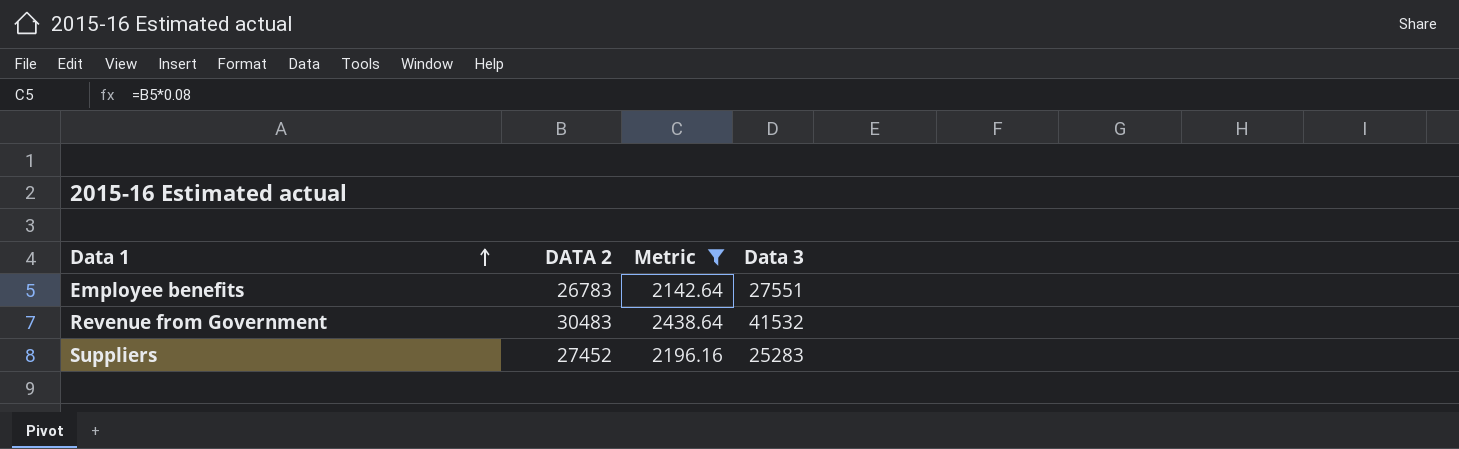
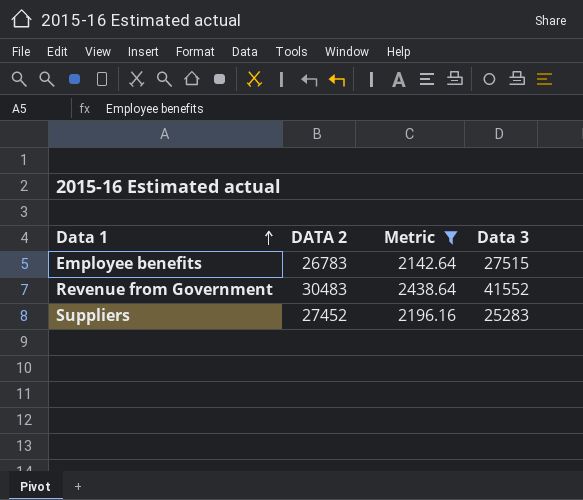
Employee benefits | Data 3: 27551 -> 27515
Revenue from Government | Data 3: 41532 -> 41552

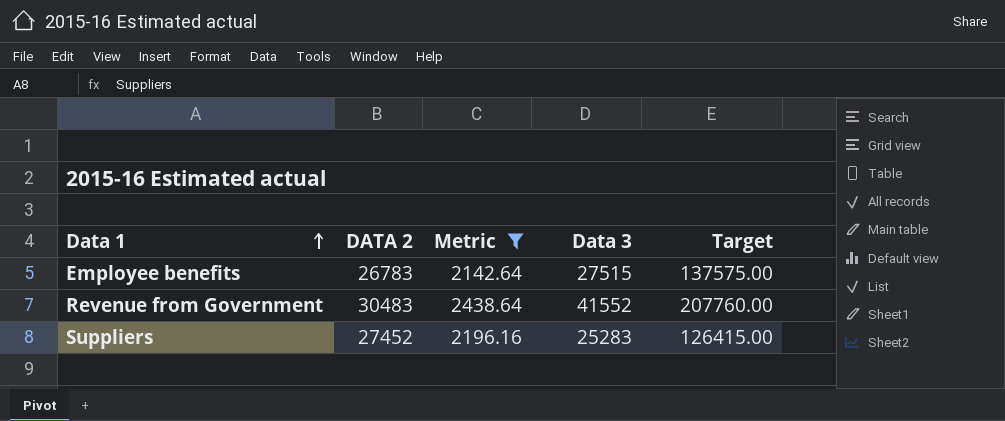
column Target | formula: none -> [Data 3] * 5

